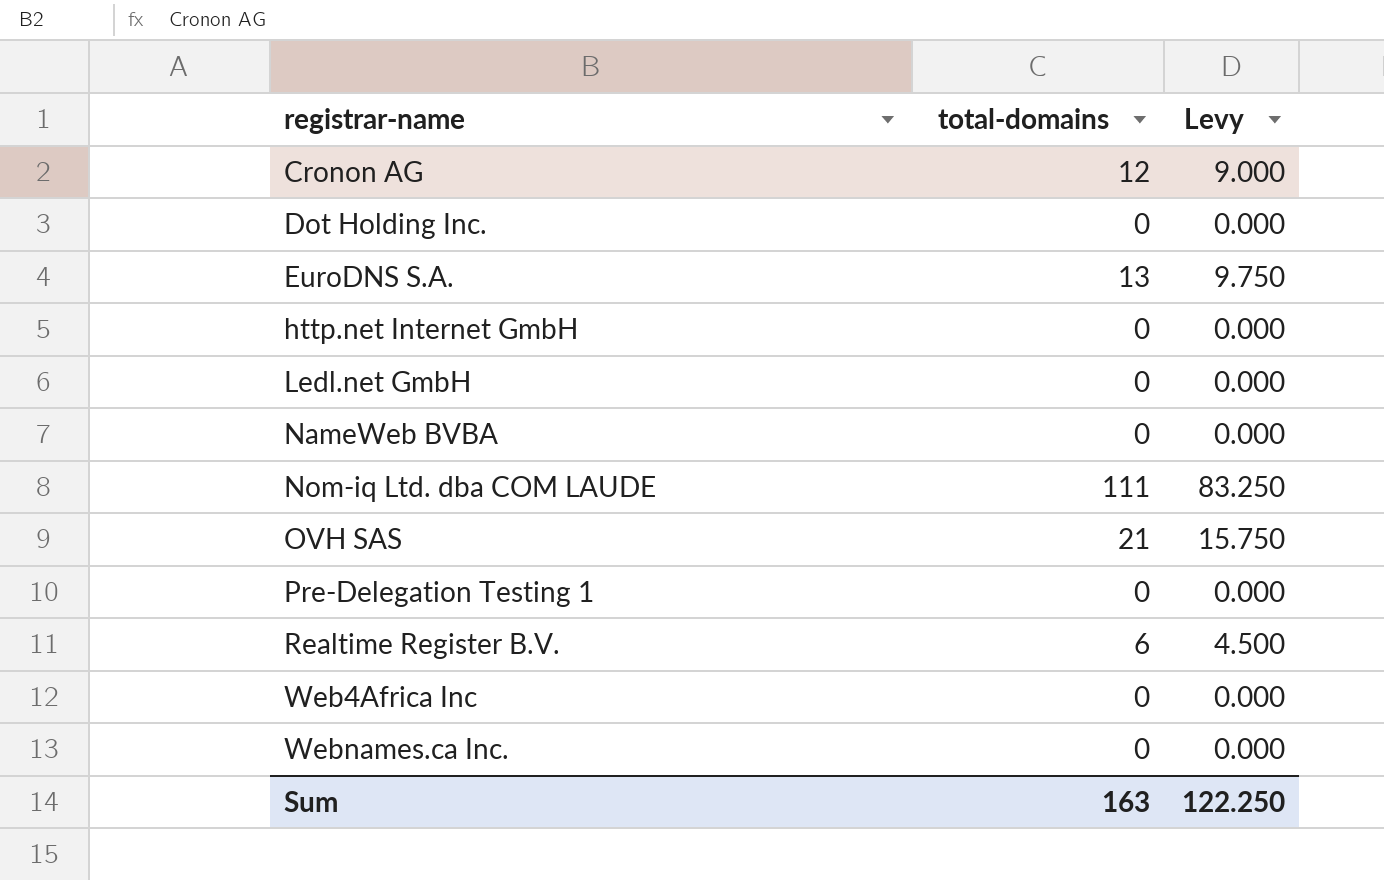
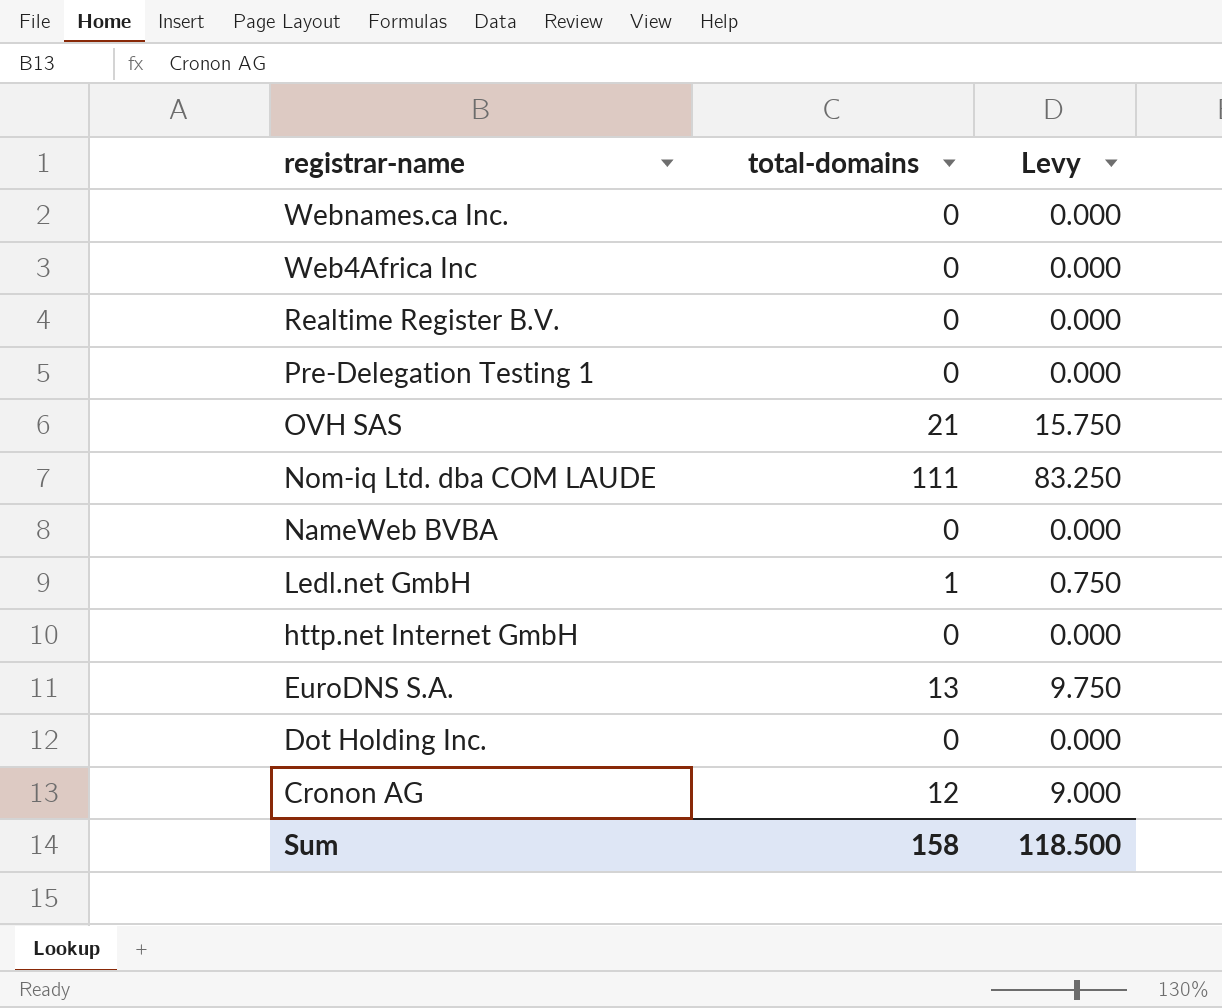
row order: registrar-name ascending -> registrar-name descending
Realtime Register B.V. | total-domains: 6 -> 0
Realtime Register B.V. | Levy: 4.500 -> 0.000
Ledl.net GmbH | total-domains: 0 -> 1
Ledl.net GmbH | Levy: 0.000 -> 0.750
Sum | total-domains: 163 -> 158
Sum | Levy: 122.250 -> 118.500

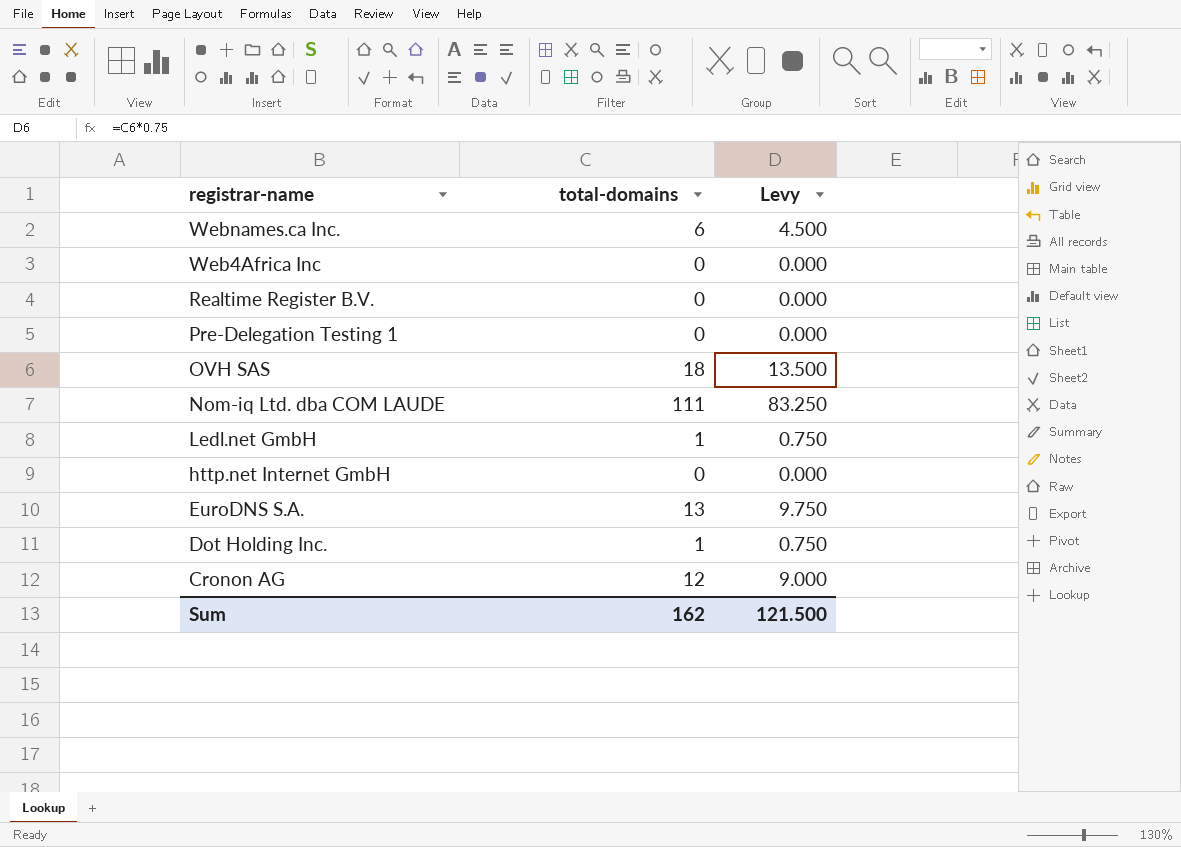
row NameWeb BVBA: 0 | 0.000 -> none
Webnames.ca Inc. | total-domains: 0 -> 6
Webnames.ca Inc. | Levy: 0.000 -> 4.500
OVH SAS | total-domains: 21 -> 18
OVH SAS | Levy: 15.750 -> 13.500
Dot Holding Inc. | total-domains: 0 -> 1
Dot Holding Inc. | Levy: 0.000 -> 0.750
Sum | total-domains: 158 -> 162
Sum | Levy: 118.500 -> 121.500

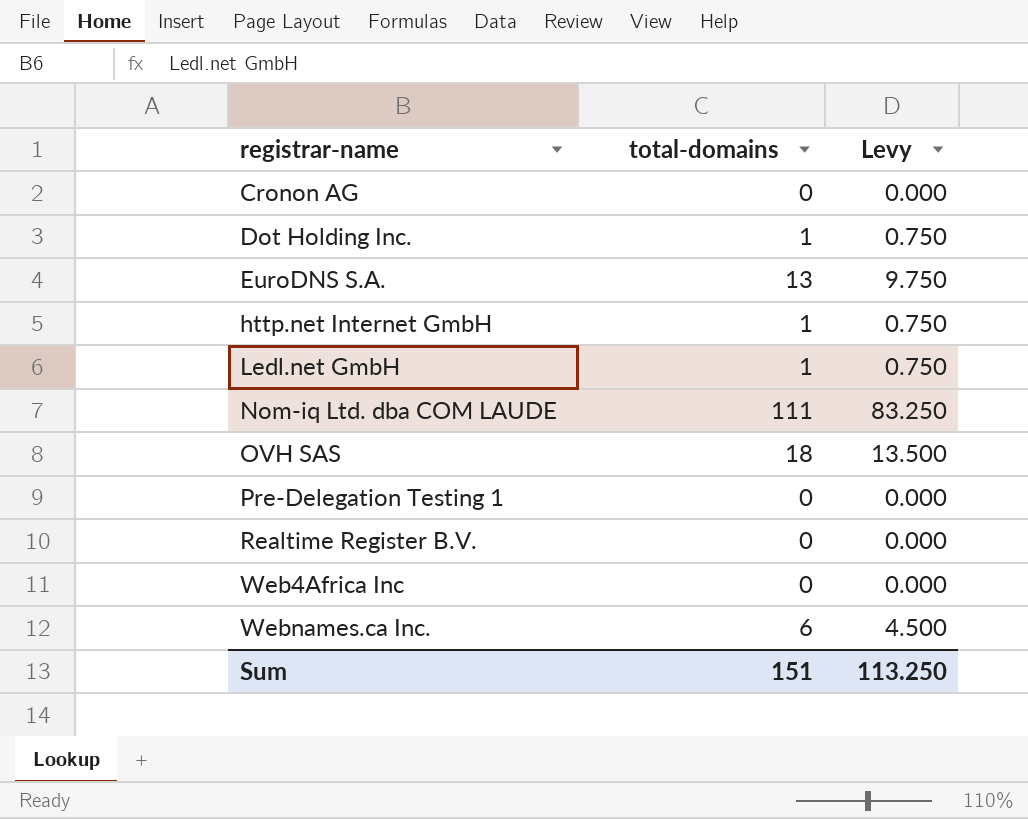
row order: registrar-name descending -> registrar-name ascending
Cronon AG | total-domains: 12 -> 0
Cronon AG | Levy: 9.000 -> 0.000
http.net Internet GmbH | total-domains: 0 -> 1
http.net Internet GmbH | Levy: 0.000 -> 0.750
Sum | total-domains: 162 -> 151
Sum | Levy: 121.500 -> 113.250

